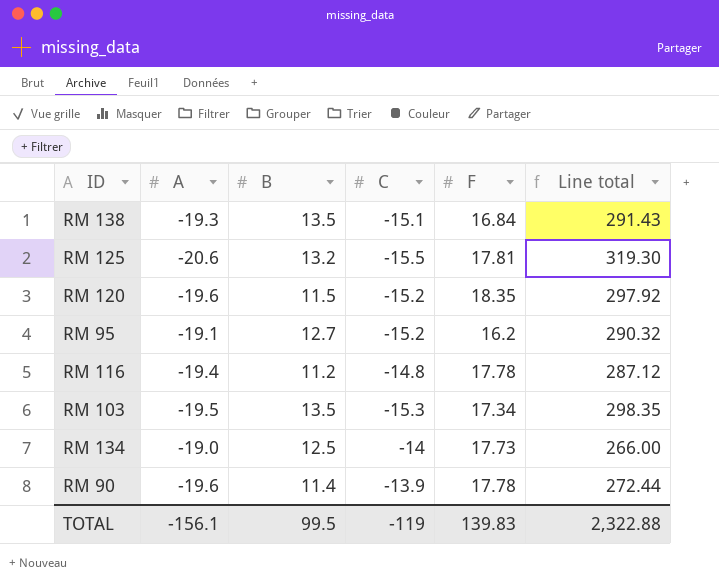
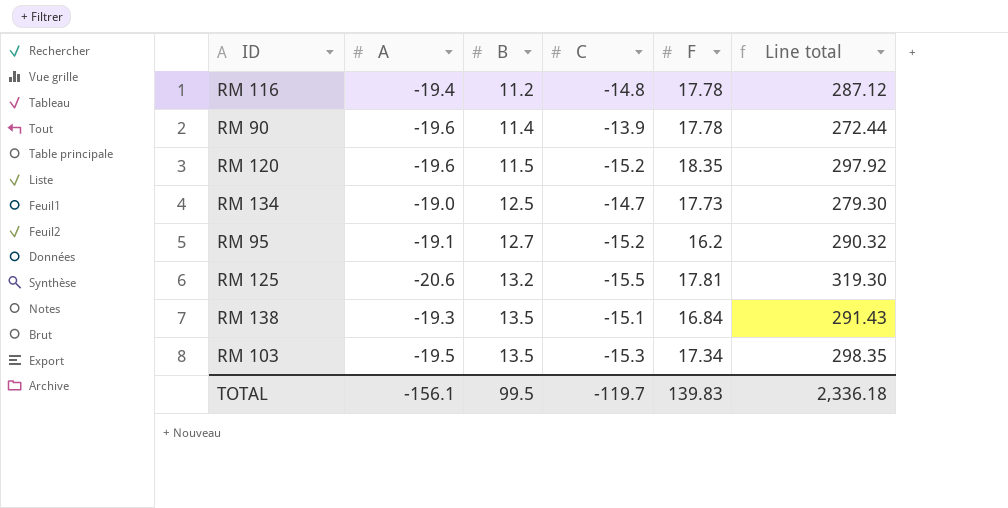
row order: none -> B ascending
RM 134 | C: -14 -> -14.7
RM 134 | Line total: 266.00 -> 279.30
TOTAL | C: -119 -> -119.7
TOTAL | Line total: 2,322.88 -> 2,336.18

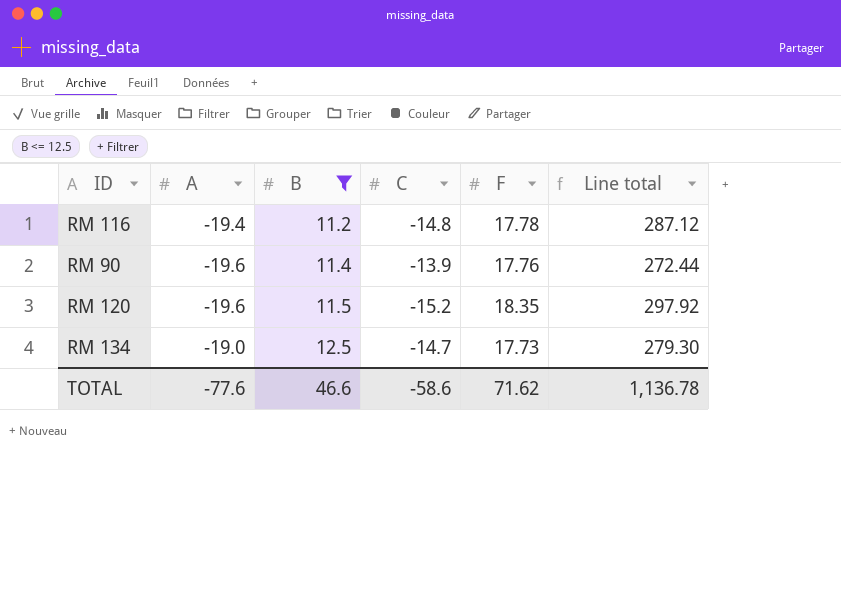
filter: none -> B <= 12.5
RM 90 | F: 17.78 -> 17.76
TOTAL | A: -156.1 -> -77.6
TOTAL | B: 99.5 -> 46.6
TOTAL | C: -119.7 -> -58.6
TOTAL | F: 139.83 -> 71.62
TOTAL | Line total: 2,336.18 -> 1,136.78

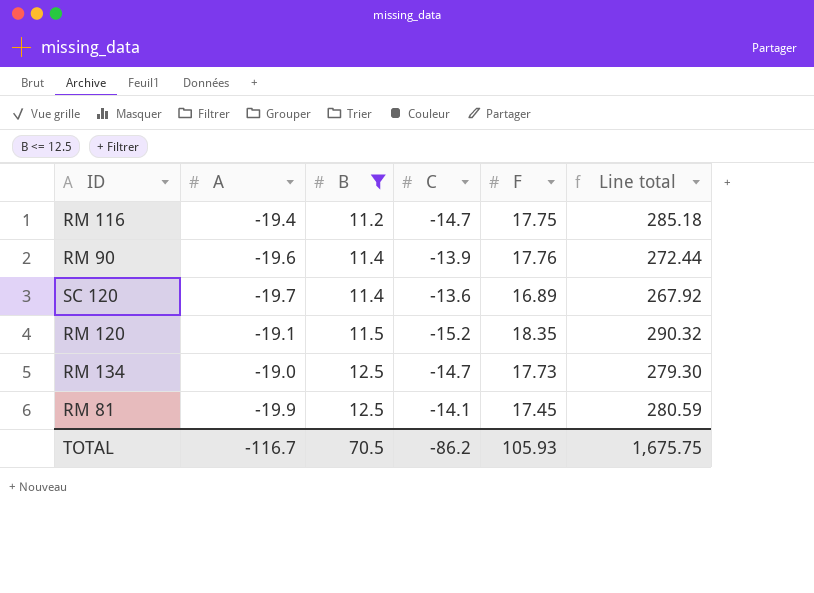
RM 116 | C: -14.8 -> -14.7
RM 116 | F: 17.78 -> 17.75
RM 116 | Line total: 287.12 -> 285.18
row SC 120: none -> -19.7 | 11.4 | -13.6 | 16.89 | 267.92
RM 120 | A: -19.6 -> -19.1
RM 120 | Line total: 297.92 -> 290.32
row RM 81: none -> -19.9 | 12.5 | -14.1 | 17.45 | 280.59
TOTAL | A: -77.6 -> -116.7
TOTAL | B: 46.6 -> 70.5
TOTAL | C: -58.6 -> -86.2
TOTAL | F: 71.62 -> 105.93
TOTAL | Line total: 1,136.78 -> 1,675.75

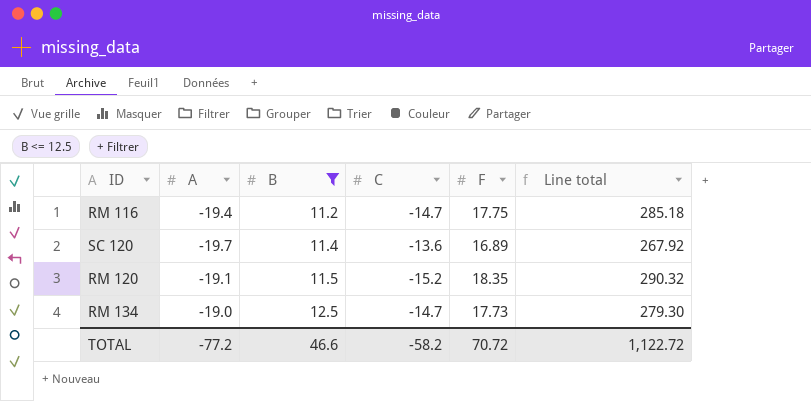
row RM 90: -19.6 | 11.4 | -13.9 | 17.76 | 272.44 -> none
row RM 81: -19.9 | 12.5 | -14.1 | 17.45 | 280.59 -> none
TOTAL | A: -116.7 -> -77.2
TOTAL | B: 70.5 -> 46.6
TOTAL | C: -86.2 -> -58.2
TOTAL | F: 105.93 -> 70.72
TOTAL | Line total: 1,675.75 -> 1,122.72

